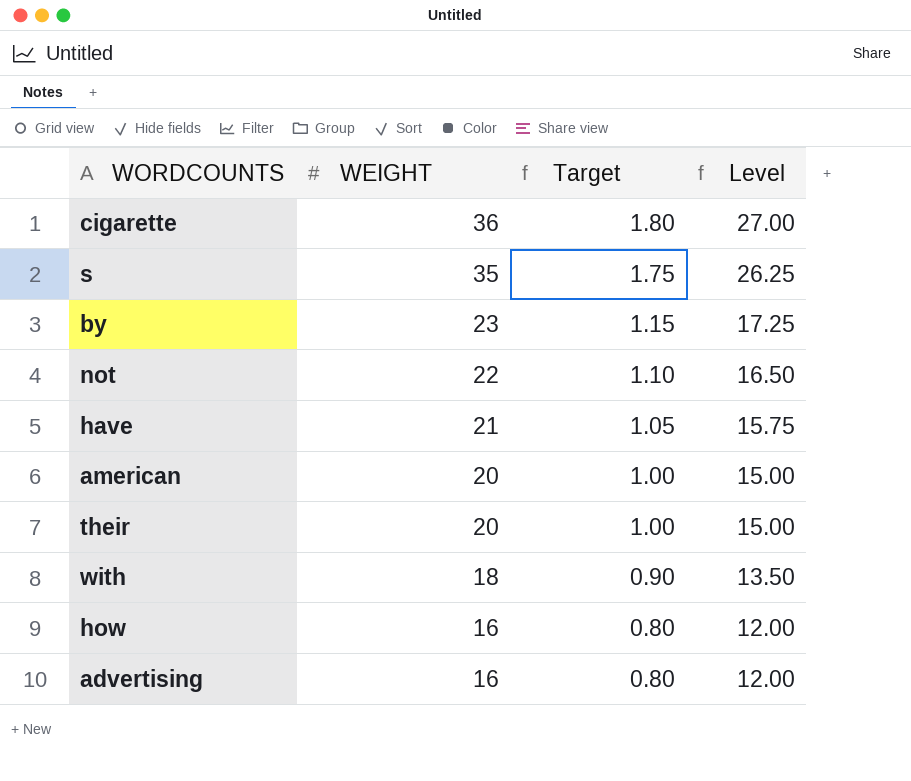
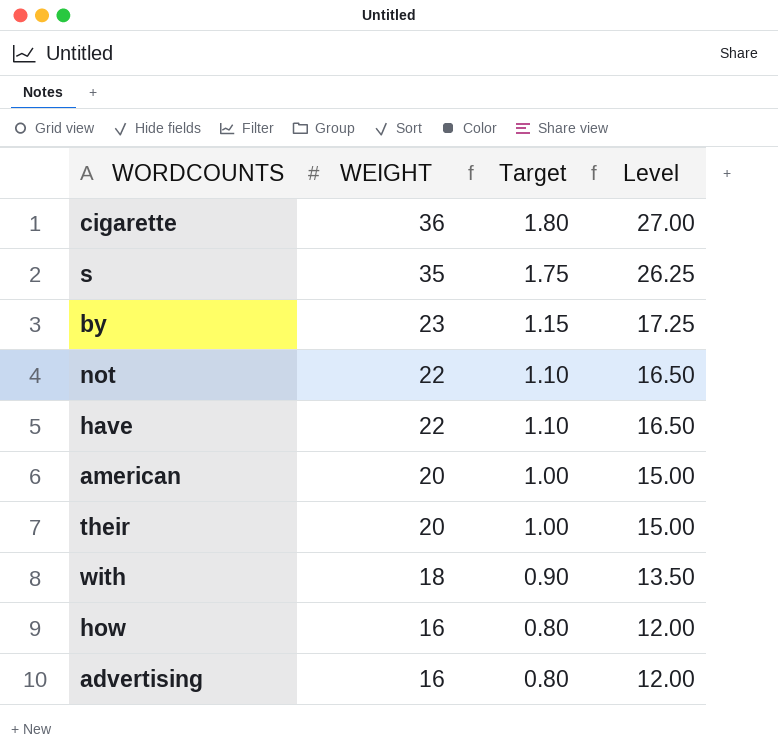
have | WEIGHT: 21 -> 22
have | Target: 1.05 -> 1.10
have | Level: 15.75 -> 16.50

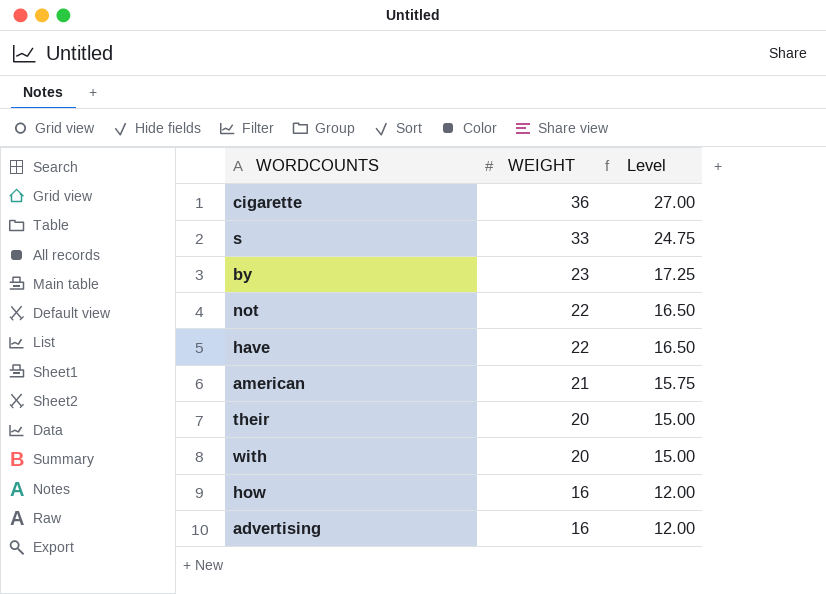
column Target | formula: [WEIGHT] * 0.05 -> none
s | WEIGHT: 35 -> 33
s | Level: 26.25 -> 24.75
american | WEIGHT: 20 -> 21
american | Level: 15.00 -> 15.75
with | WEIGHT: 18 -> 20
with | Level: 13.50 -> 15.00

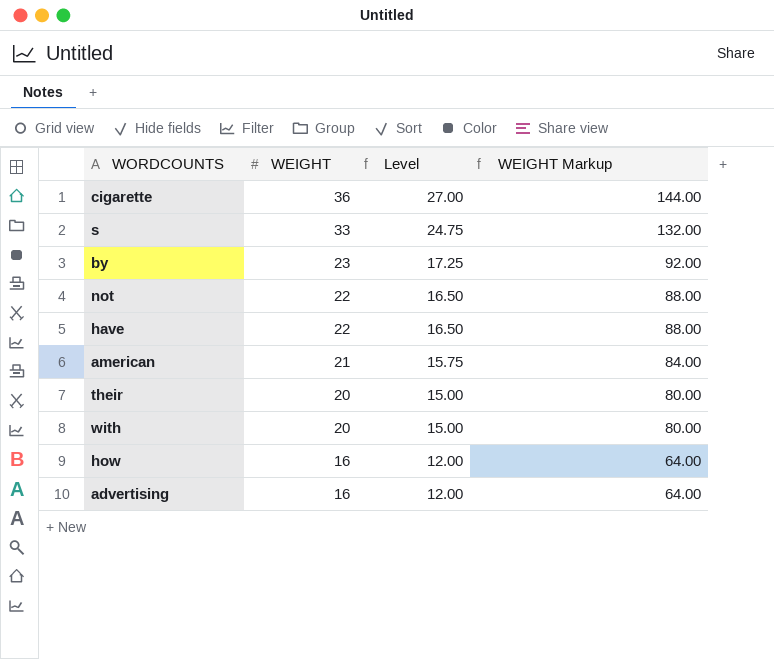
column WEIGHT Markup | formula: none -> [WEIGHT] * 4

